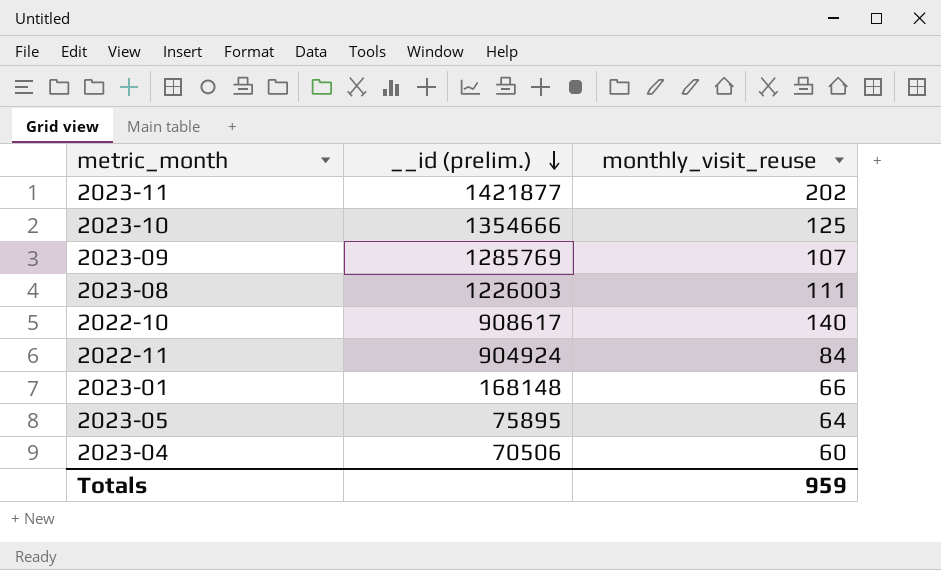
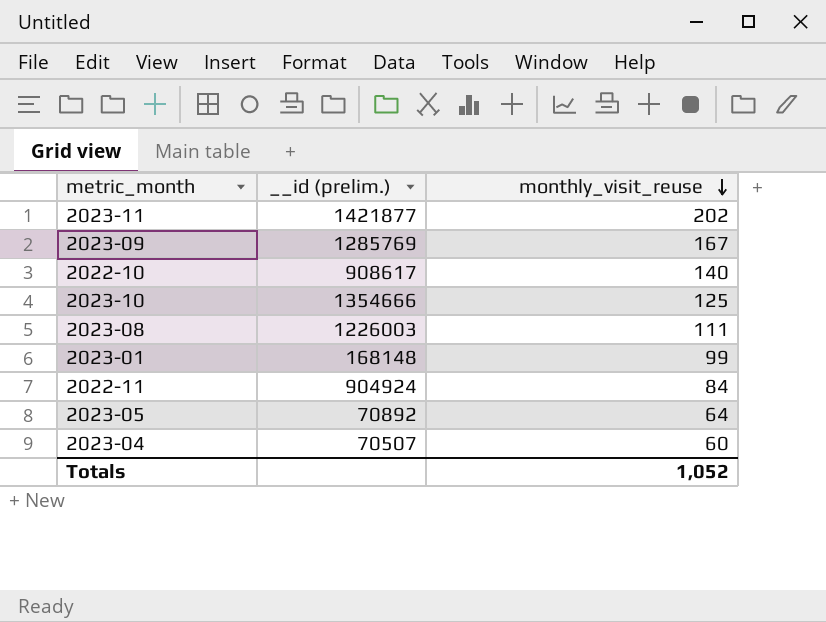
row order: __id (prelim.) descending -> monthly_visit_reuse descending
2023-09 | monthly_visit_reuse: 107 -> 167
2023-01 | monthly_visit_reuse: 66 -> 99
2023-05 | __id (prelim.): 75895 -> 70892
2023-04 | __id (prelim.): 70506 -> 70507
Totals | monthly_visit_reuse: 959 -> 1,052

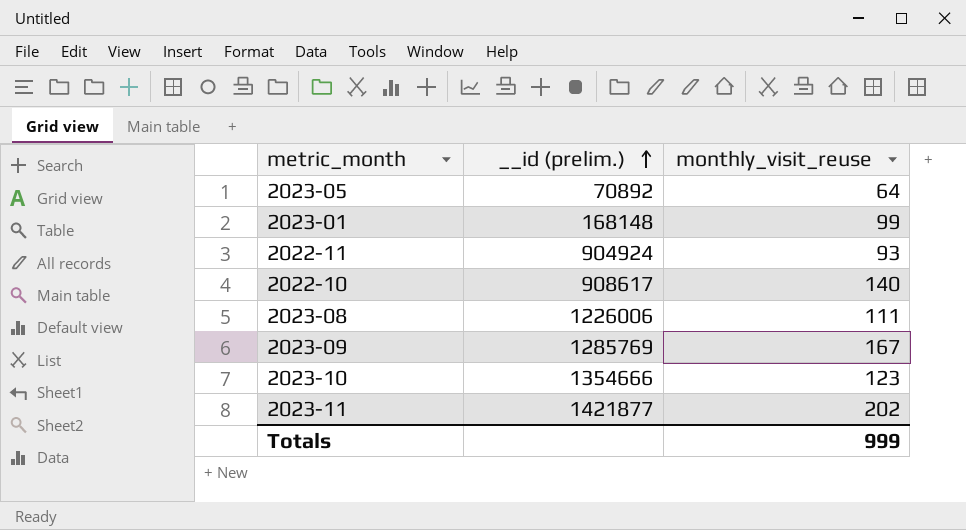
row order: monthly_visit_reuse descending -> __id (prelim.) ascending
row 2023-04: 70507 | 60 -> none
2022-11 | monthly_visit_reuse: 84 -> 93
2023-08 | __id (prelim.): 1226003 -> 1226006
2023-10 | monthly_visit_reuse: 125 -> 123
Totals | monthly_visit_reuse: 1,052 -> 999

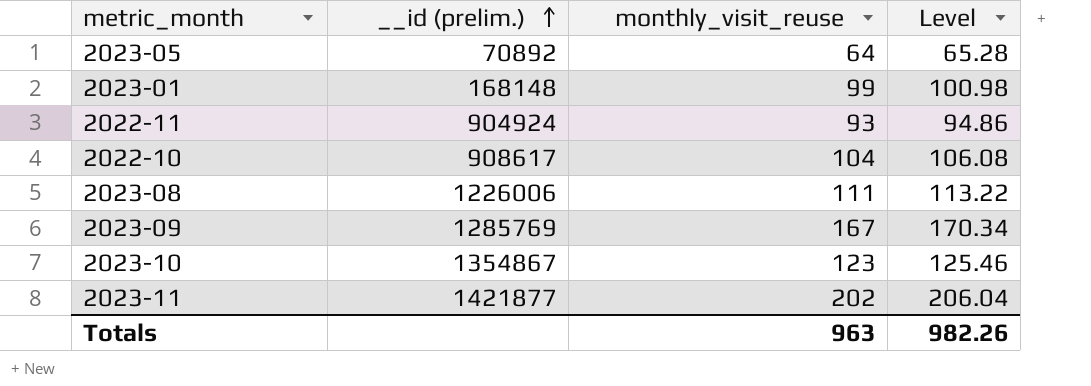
column Level | formula: none -> [monthly_visit_reuse] * 1.02
2022-10 | monthly_visit_reuse: 140 -> 104
2023-10 | __id (prelim.): 1354666 -> 1354867
Totals | monthly_visit_reuse: 999 -> 963

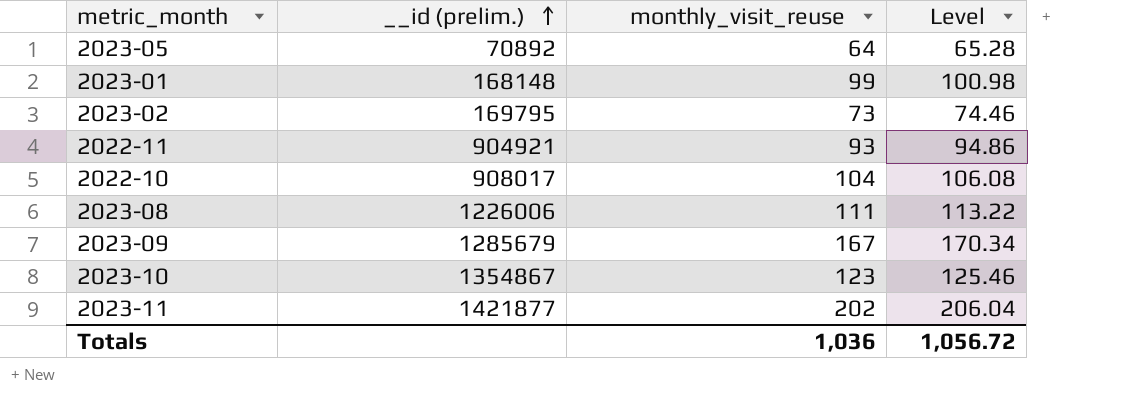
row 2023-02: none -> 169795 | 73 | 74.46
2022-11 | __id (prelim.): 904924 -> 904921
2022-10 | __id (prelim.): 908617 -> 908017
2023-09 | __id (prelim.): 1285769 -> 1285679
Totals | monthly_visit_reuse: 963 -> 1,036
Totals | Level: 982.26 -> 1,056.72

